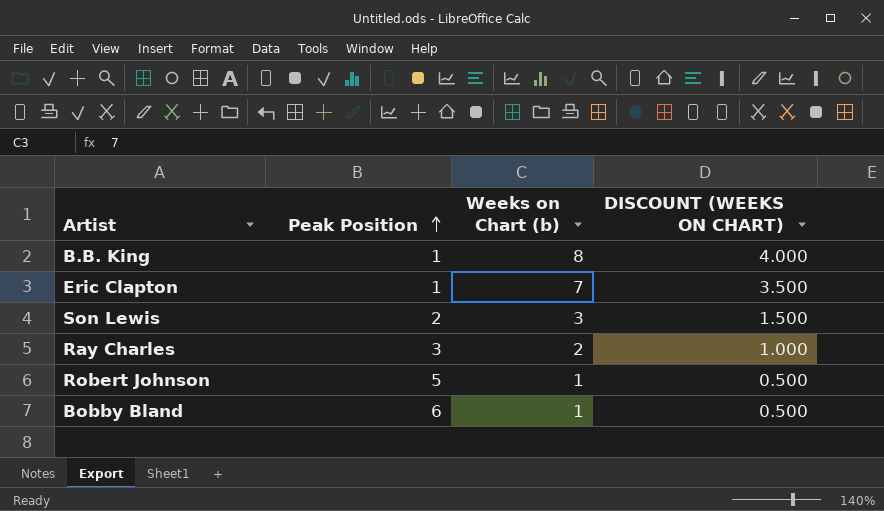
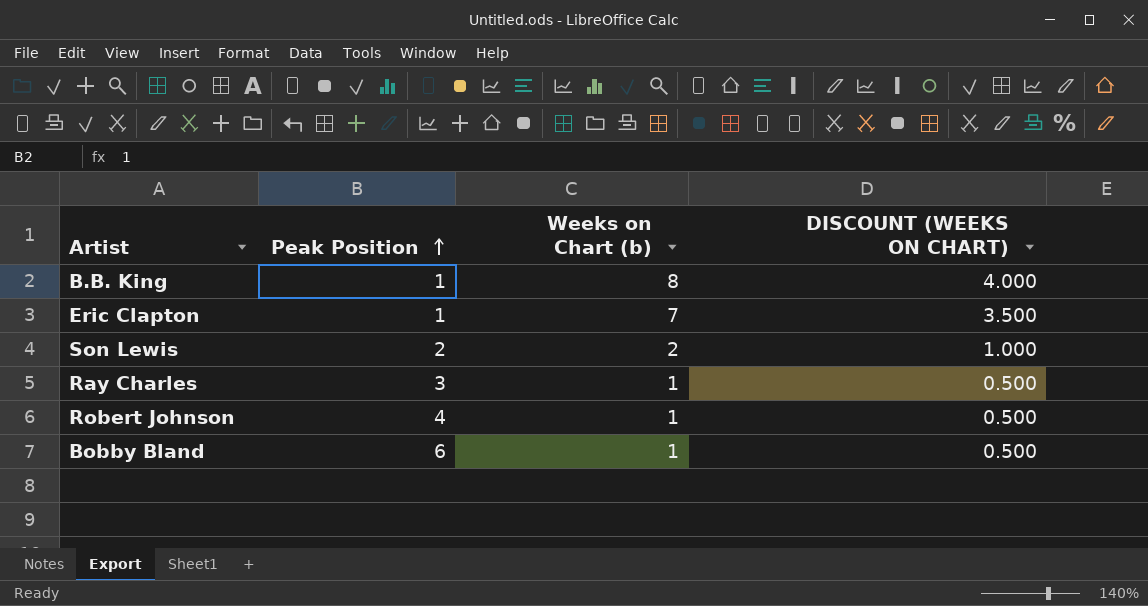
Son Lewis | Weeks on Chart (b): 3 -> 2
Son Lewis | DISCOUNT (WEEKS ON CHART): 1.500 -> 1.000
Ray Charles | Weeks on Chart (b): 2 -> 1
Ray Charles | DISCOUNT (WEEKS ON CHART): 1.000 -> 0.500
Robert Johnson | Peak Position: 5 -> 4

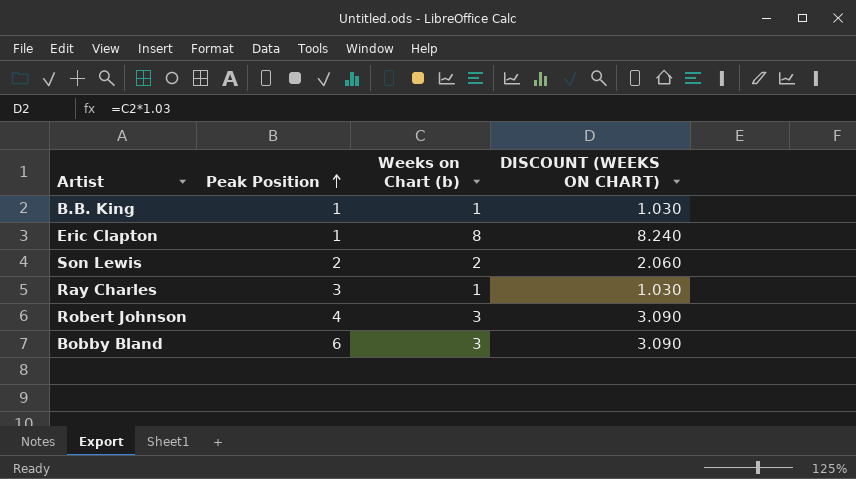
column DISCOUNT (WEEKS ON CHART) | formula: [Weeks on Chart (b)] * 0.5 -> [Weeks on Chart (b)] * 1.03
B.B. King | Weeks on Chart (b): 8 -> 1
Eric Clapton | Weeks on Chart (b): 7 -> 8
Robert Johnson | Weeks on Chart (b): 1 -> 3
Bobby Bland | Weeks on Chart (b): 1 -> 3

